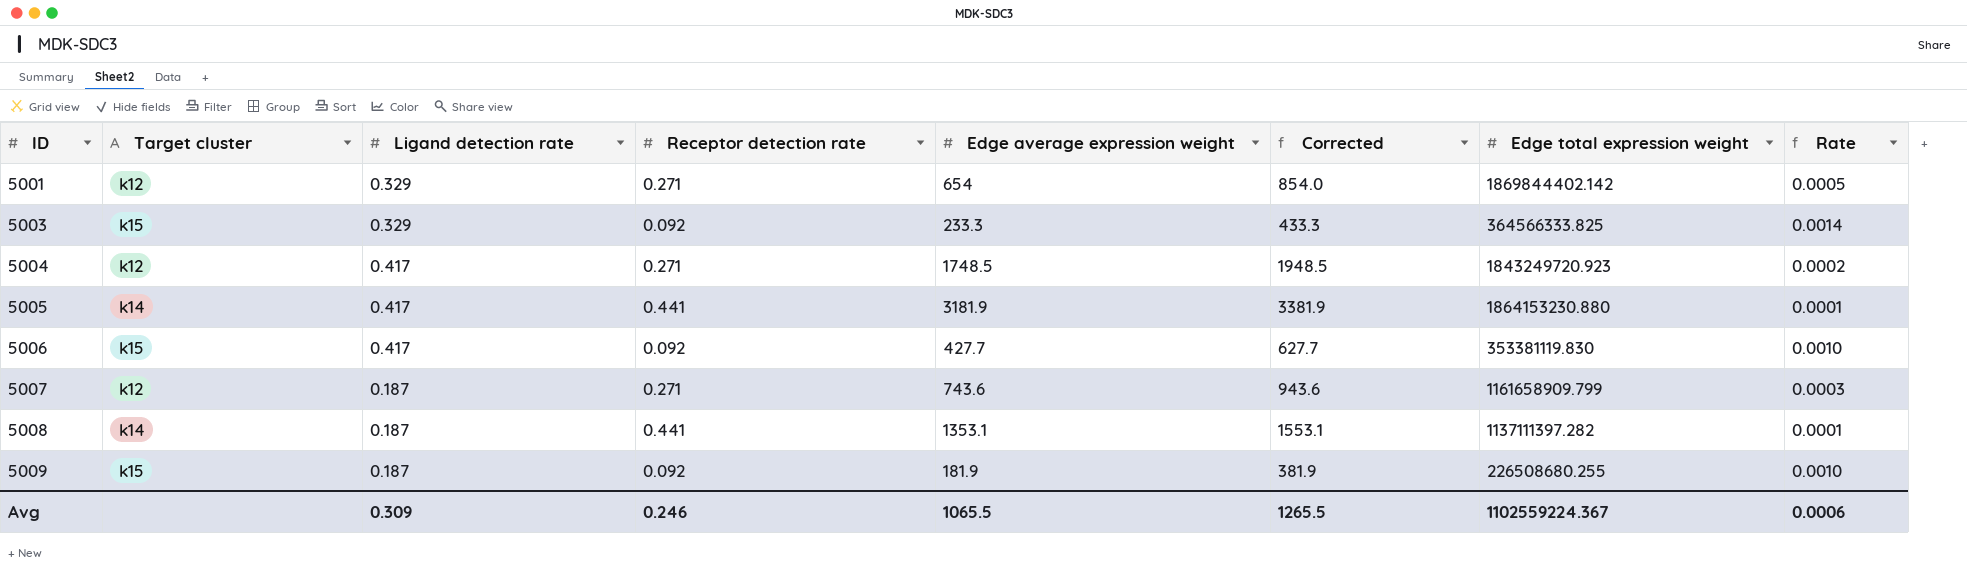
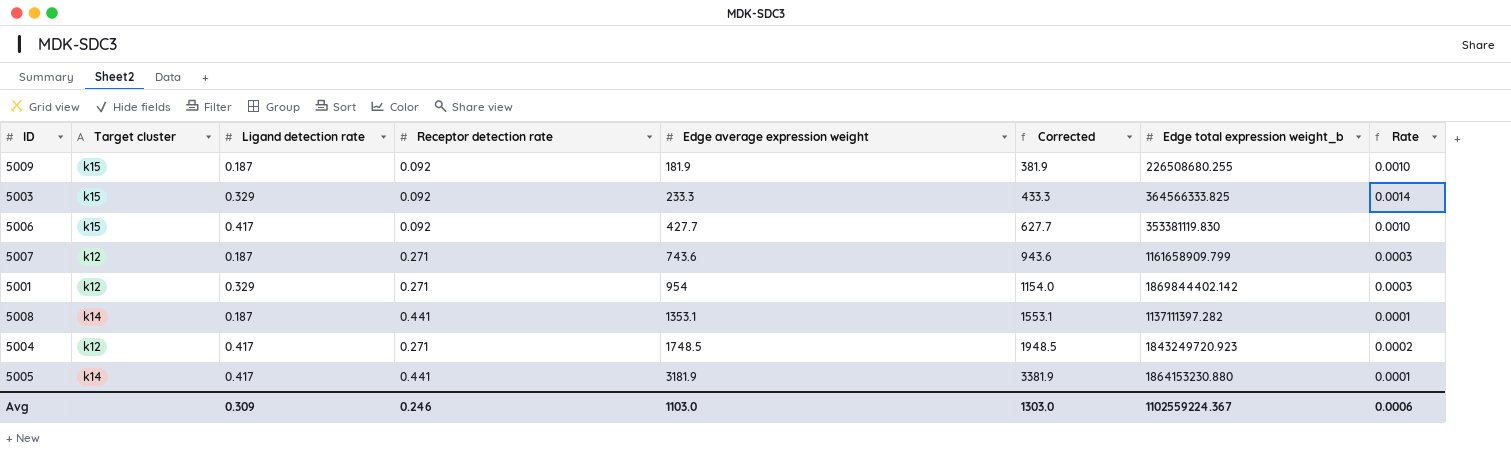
row order: ID ascending -> Edge average expression weight ascending
column name: Edge total expression weight -> Edge total expression weight_b
5001 | Edge average expression weight: 654 -> 954
5001 | Corrected: 854.0 -> 1154.0
5001 | Rate: 0.0005 -> 0.0003
Avg | Edge average expression weight: 1065.5 -> 1103.0
Avg | Corrected: 1265.5 -> 1303.0

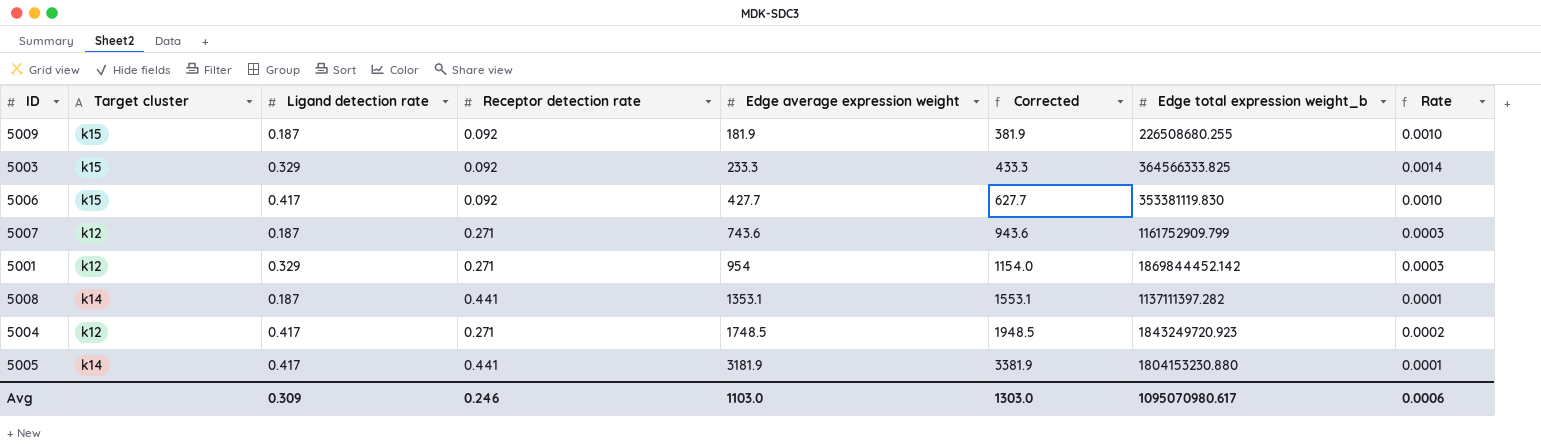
5007 | Edge total expression weight_b: 1161658909.799 -> 1161752909.799
5001 | Edge total expression weight_b: 1869844402.142 -> 1869844452.142
5005 | Edge total expression weight_b: 1864153230.880 -> 1804153230.880
Avg | Edge total expression weight_b: 1102559224.367 -> 1095070980.617

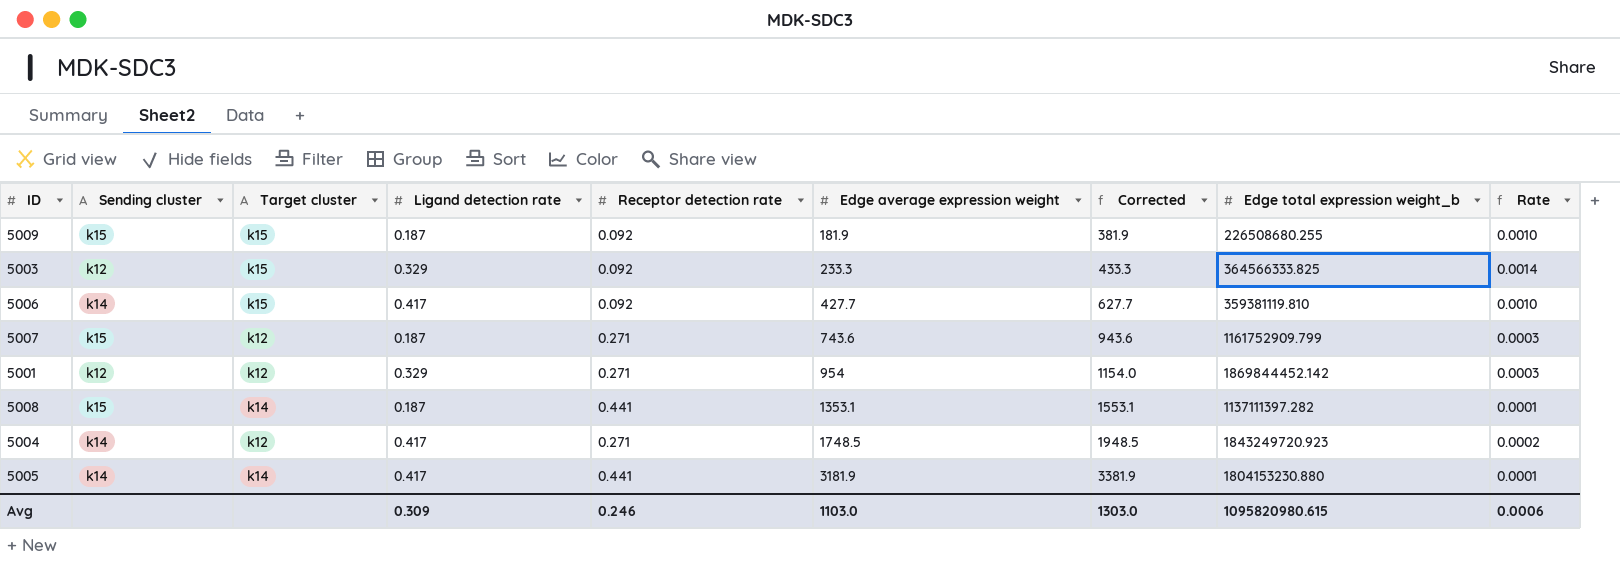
column Sending cluster | position: none -> 2
5006 | Edge total expression weight_b: 353381119.830 -> 359381119.810
Avg | Edge total expression weight_b: 1095070980.617 -> 1095820980.615

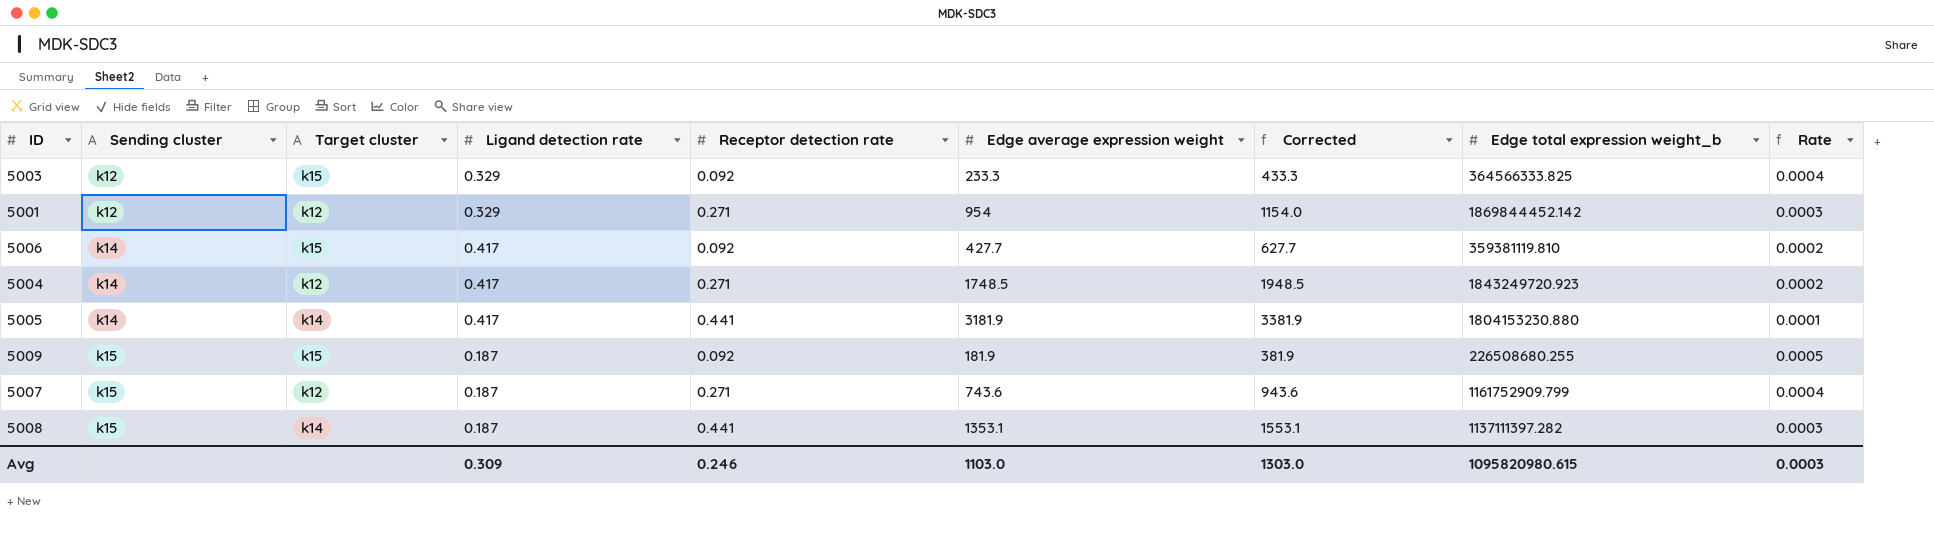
row order: Edge average expression weight ascending -> Sending cluster ascending
column Rate | formula: [Ligand detection rate] / [Edge average expression weight] -> [Receptor detection rate] / [Edge average expression weight]
Avg | Rate: 0.0006 -> 0.0003

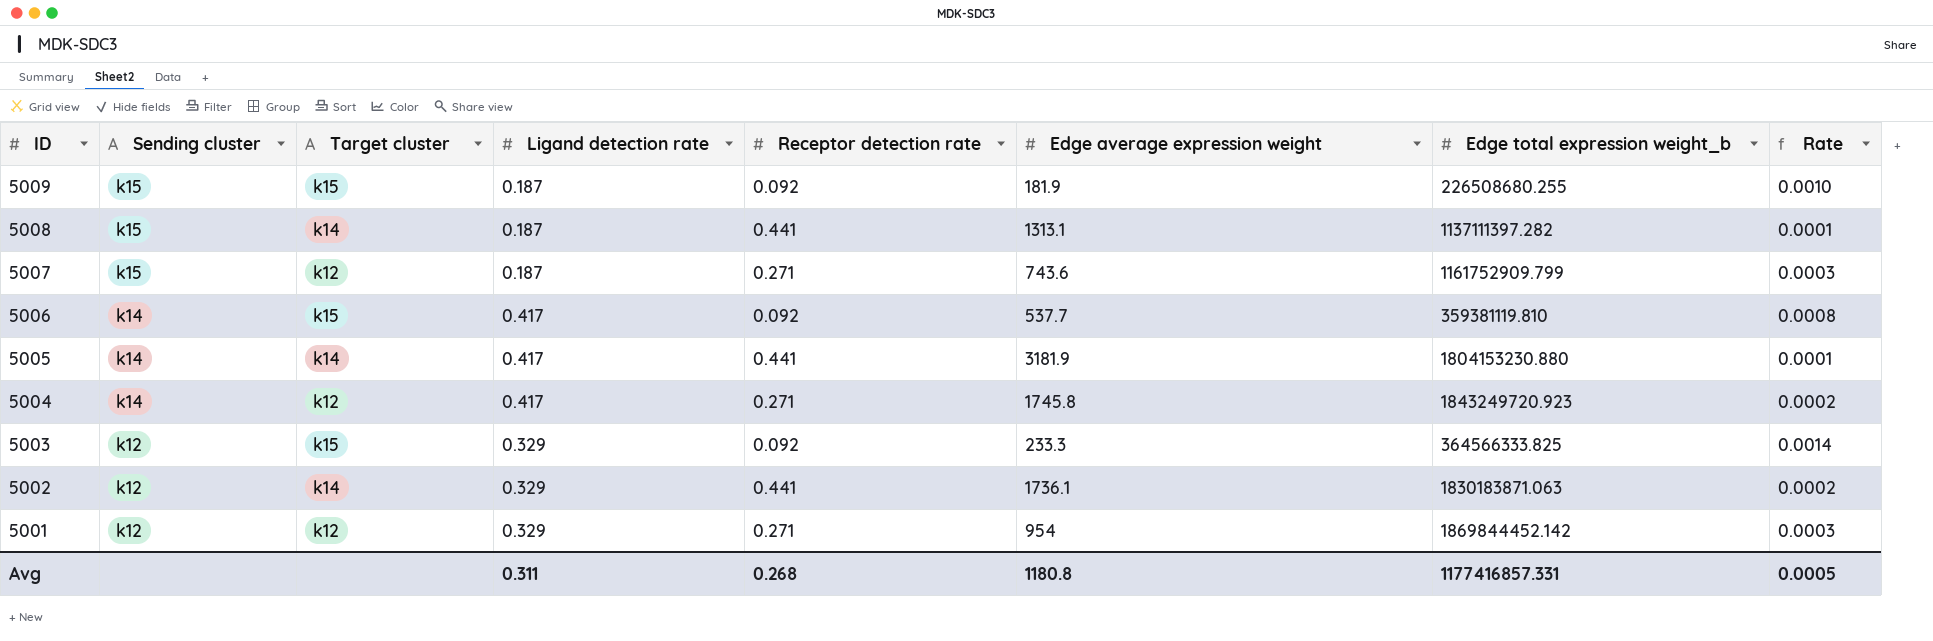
row order: Sending cluster ascending -> ID descending
column Corrected | formula: [Edge average expression weight] + 200 -> none
column Rate | formula: [Receptor detection rate] / [Edge average expression weight] -> [Ligand detection rate] / [Edge average expression weight]
5008 | Edge average expression weight: 1353.1 -> 1313.1
5006 | Edge average expression weight: 427.7 -> 537.7
5004 | Edge average expression weight: 1748.5 -> 1745.8
row 5002: none -> k12 | k14 | 0.329 | 0.441 | 1736.1 | 1830183871.063 | 0.0002
Avg | Ligand detection rate: 0.309 -> 0.311
Avg | Receptor detection rate: 0.246 -> 0.268
Avg | Edge average expression weight: 1103.0 -> 1180.8
Avg | Edge total expression weight_b: 1095820980.615 -> 1177416857.331
Avg | Rate: 0.0003 -> 0.0005

